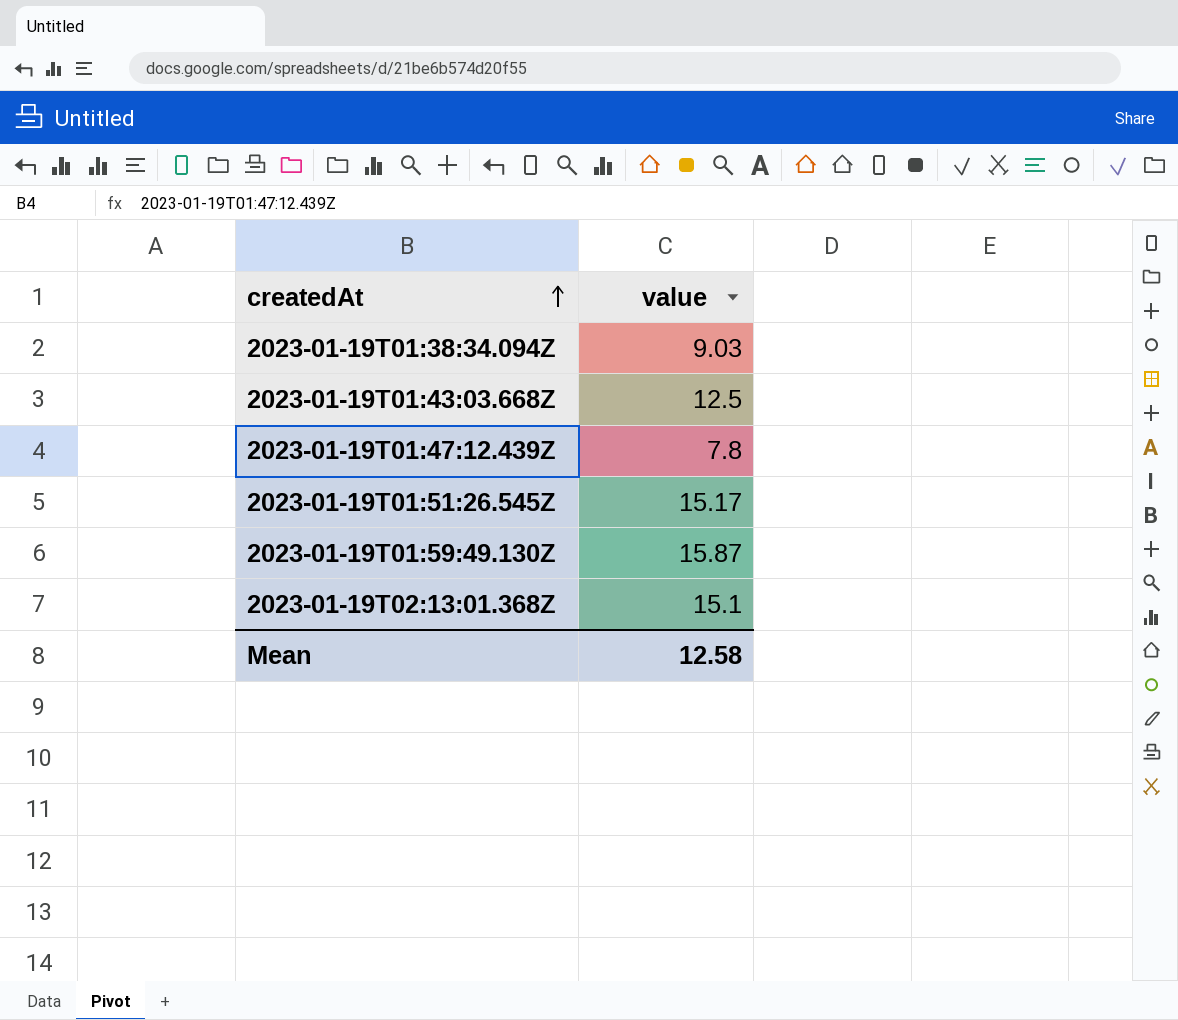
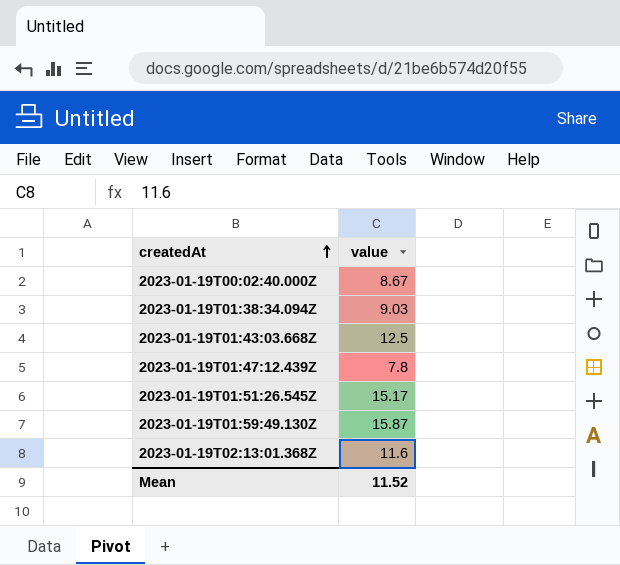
row 2023-01-19T00:02:40.000Z: none -> 8.67
2023-01-19T02:13:01.368Z | value: 15.1 -> 11.6
Mean | value: 12.58 -> 11.52

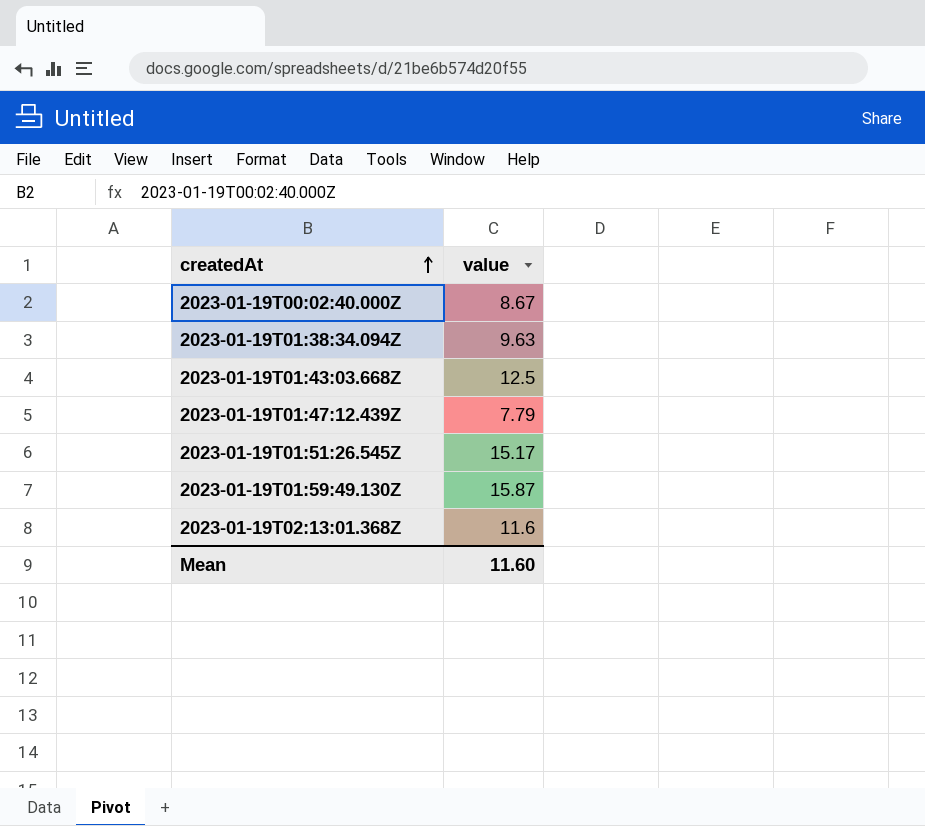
2023-01-19T01:38:34.094Z | value: 9.03 -> 9.63
2023-01-19T01:47:12.439Z | value: 7.8 -> 7.79
Mean | value: 11.52 -> 11.60

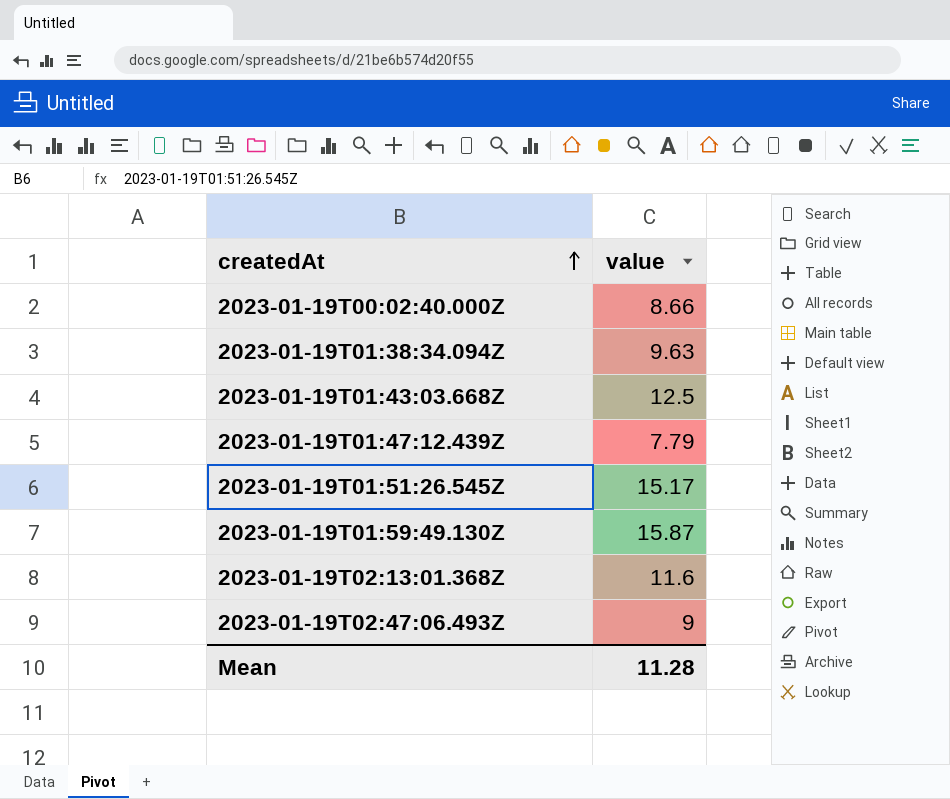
2023-01-19T00:02:40.000Z | value: 8.67 -> 8.66
row 2023-01-19T02:47:06.493Z: none -> 9
Mean | value: 11.60 -> 11.28

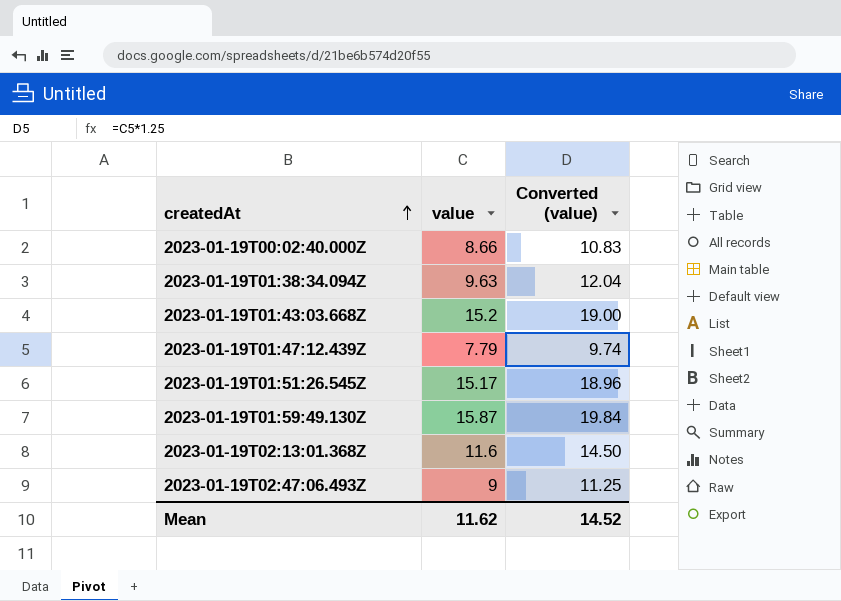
column Converted (value) | formula: none -> [value] * 1.25
2023-01-19T01:43:03.668Z | value: 12.5 -> 15.2
Mean | value: 11.28 -> 11.62

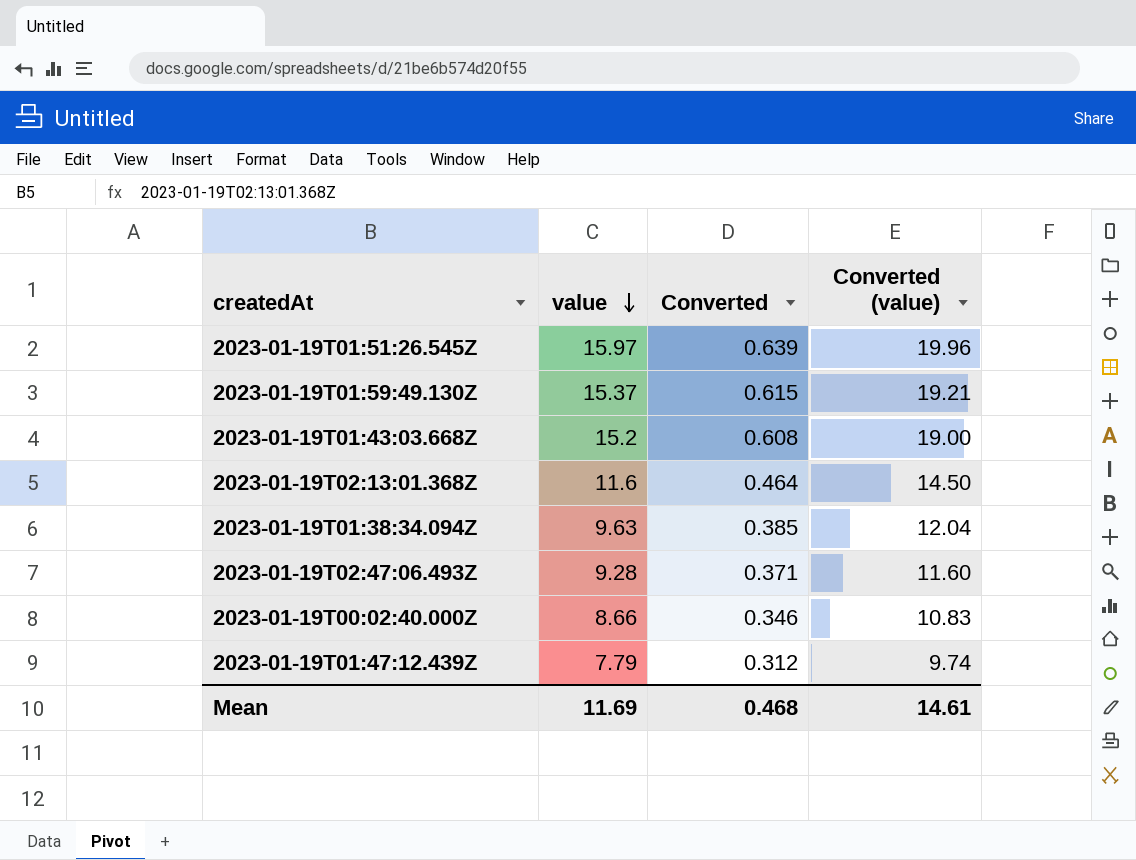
row order: createdAt ascending -> value descending
column Converted | formula: none -> [value] * 0.04
2023-01-19T01:51:26.545Z | value: 15.17 -> 15.97
2023-01-19T01:51:26.545Z | Converted (value): 18.96 -> 19.96
2023-01-19T01:59:49.130Z | value: 15.87 -> 15.37
2023-01-19T01:59:49.130Z | Converted (value): 19.84 -> 19.21
2023-01-19T02:47:06.493Z | value: 9 -> 9.28
2023-01-19T02:47:06.493Z | Converted (value): 11.25 -> 11.60
Mean | value: 11.62 -> 11.69
Mean | Converted (value): 14.52 -> 14.61

